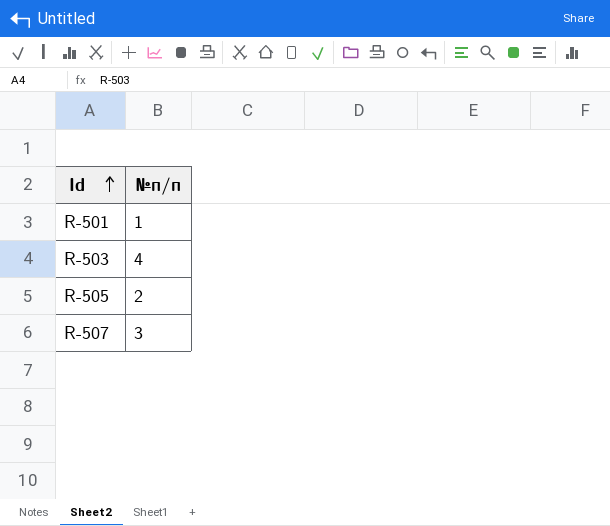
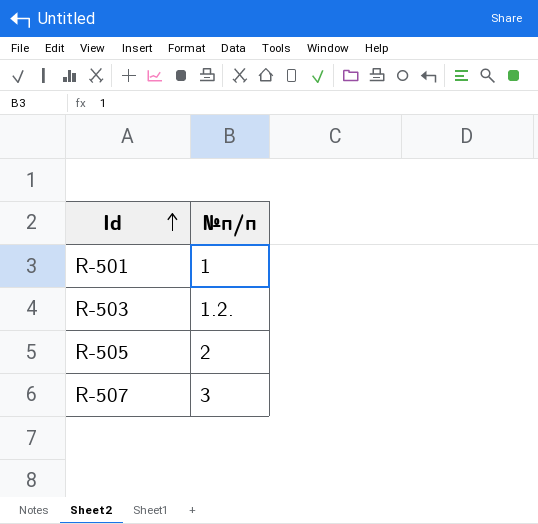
R-503 | №п/п: 4 -> 1.2.

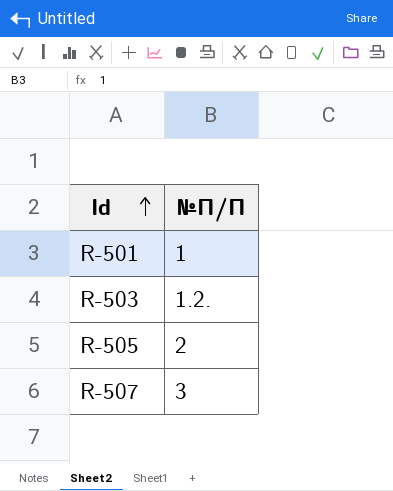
column name: №п/п -> №П/П

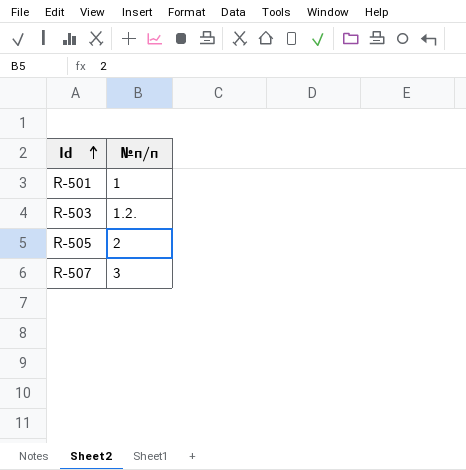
column name: №П/П -> №п/п

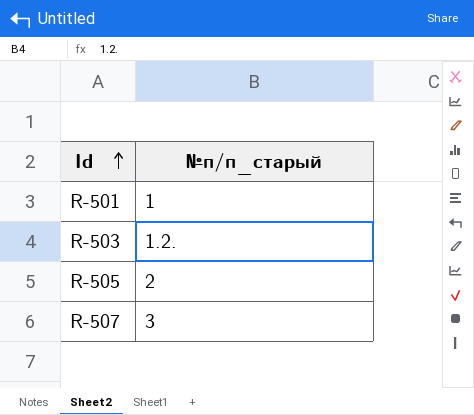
column name: №п/п -> №п/п_старый

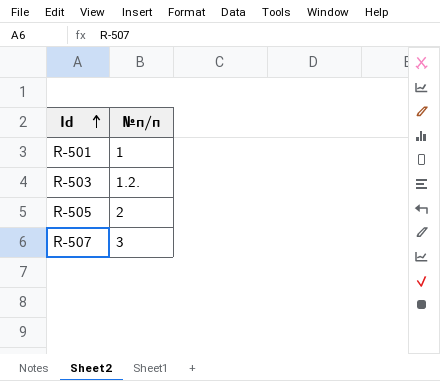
column name: №п/п_старый -> №п/п

